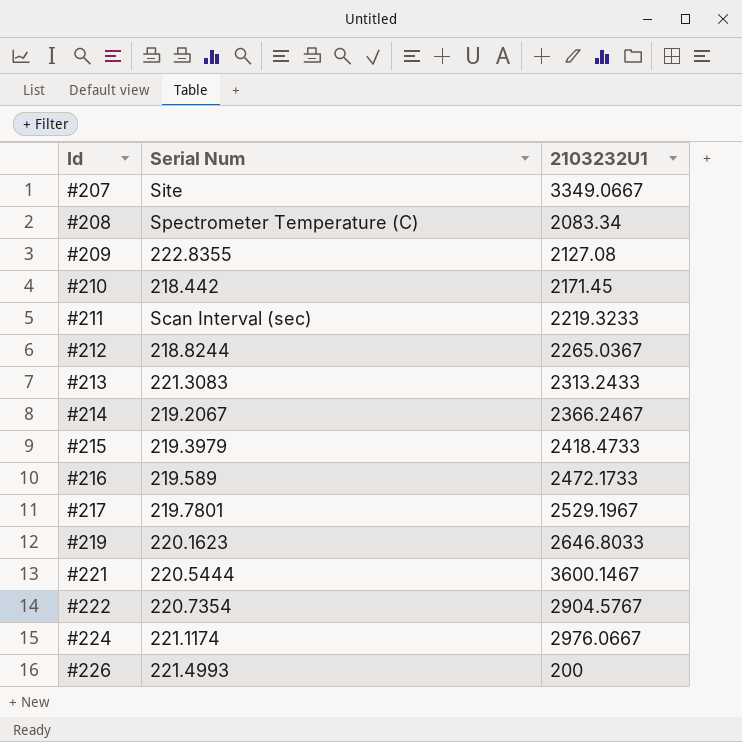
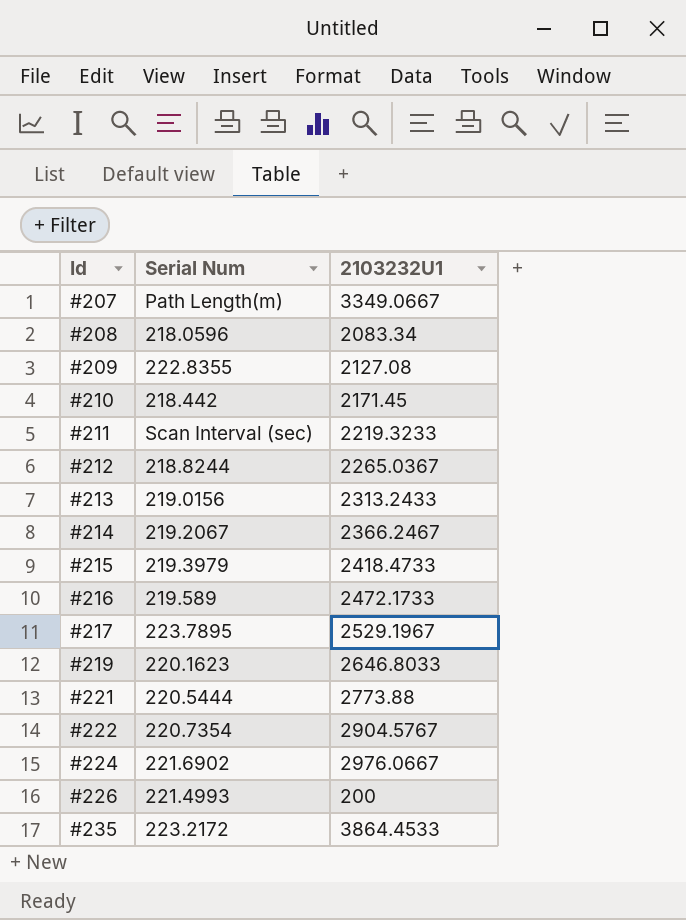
#207 | Serial Num: Site -> Path Length(m)
#208 | Serial Num: Spectrometer Temperature (C) -> 218.0596
#213 | Serial Num: 221.3083 -> 219.0156
#217 | Serial Num: 219.7801 -> 223.7895
#221 | 2103232U1: 3600.1467 -> 2773.88
#224 | Serial Num: 221.1174 -> 221.6902
row #235: none -> 223.2172 | 3864.4533

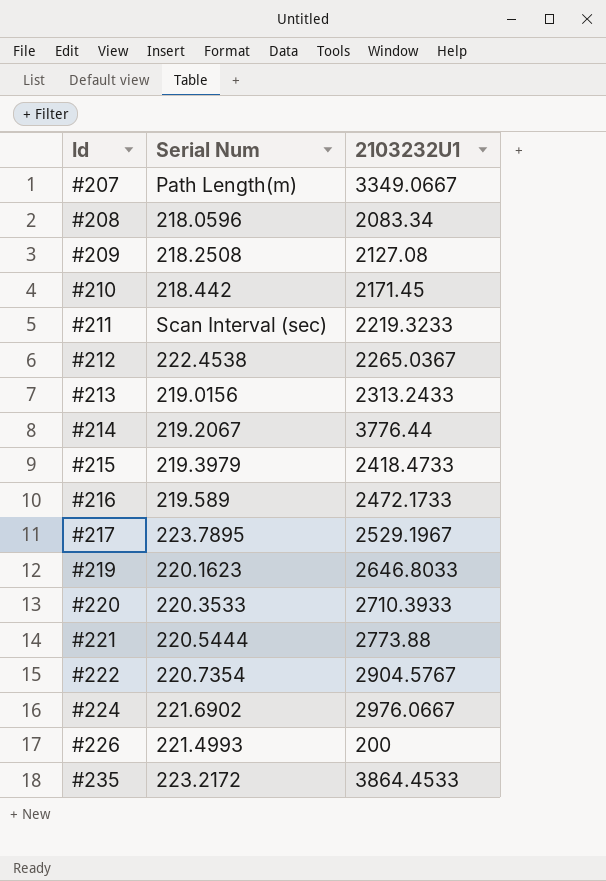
#209 | Serial Num: 222.8355 -> 218.2508
#212 | Serial Num: 218.8244 -> 222.4538
#214 | 2103232U1: 2366.2467 -> 3776.44
row #220: none -> 220.3533 | 2710.3933

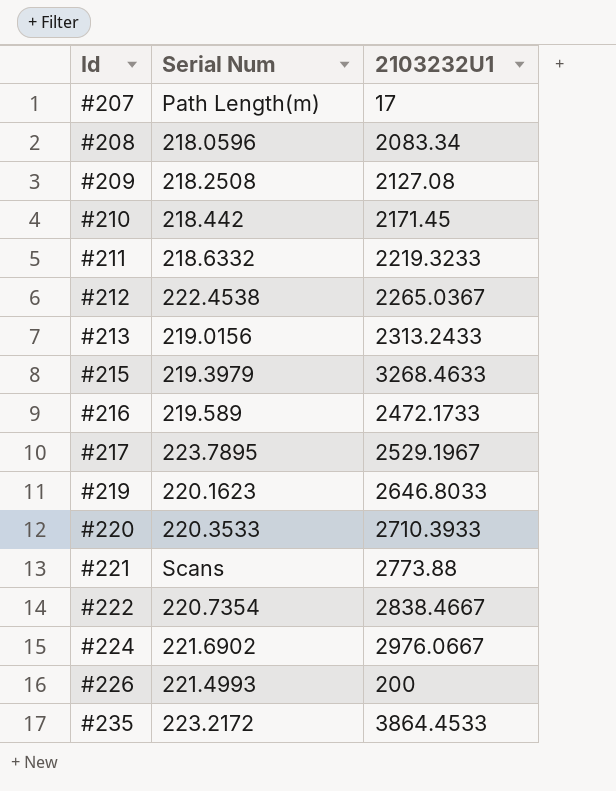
row #214: 219.2067 | 3776.44 -> none
#207 | 2103232U1: 3349.0667 -> 17
#211 | Serial Num: Scan Interval (sec) -> 218.6332
#215 | 2103232U1: 2418.4733 -> 3268.4633
#221 | Serial Num: 220.5444 -> Scans
#222 | 2103232U1: 2904.5767 -> 2838.4667

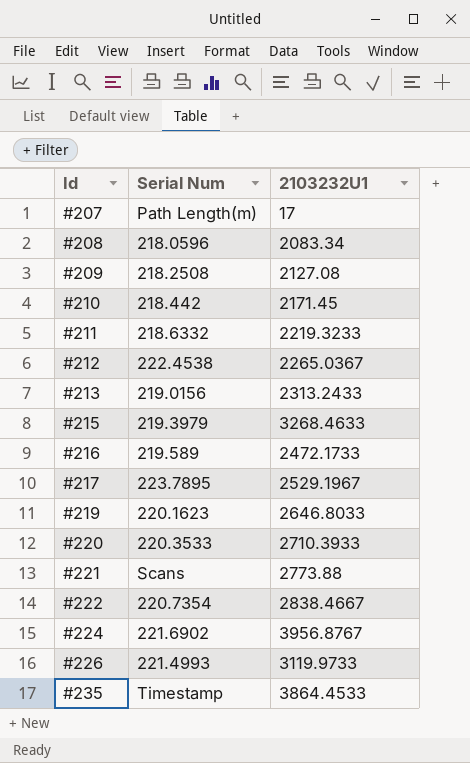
#224 | 2103232U1: 2976.0667 -> 3956.8767
#226 | 2103232U1: 200 -> 3119.9733
#235 | Serial Num: 223.2172 -> Timestamp

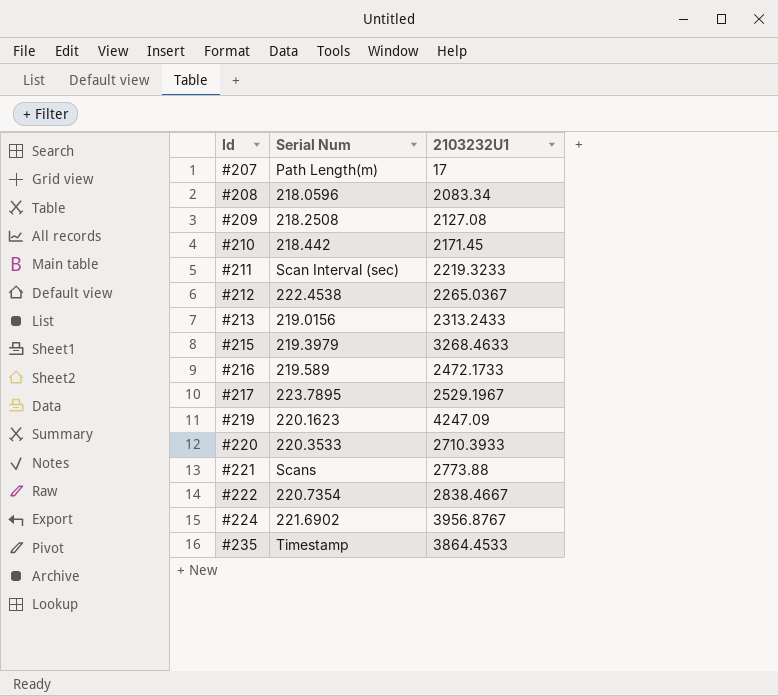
row #226: 221.4993 | 3119.9733 -> none
#211 | Serial Num: 218.6332 -> Scan Interval (sec)
#219 | 2103232U1: 2646.8033 -> 4247.09

